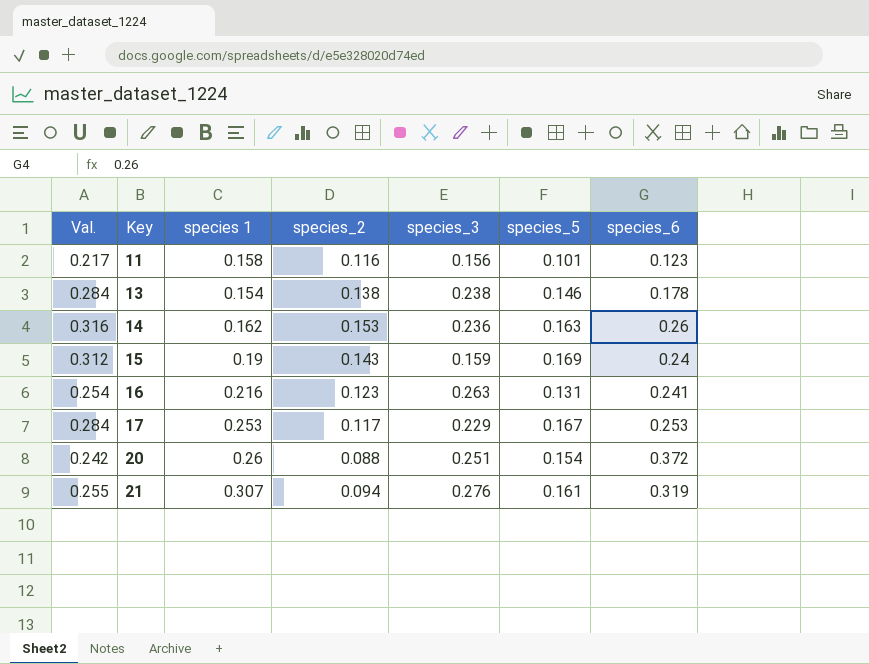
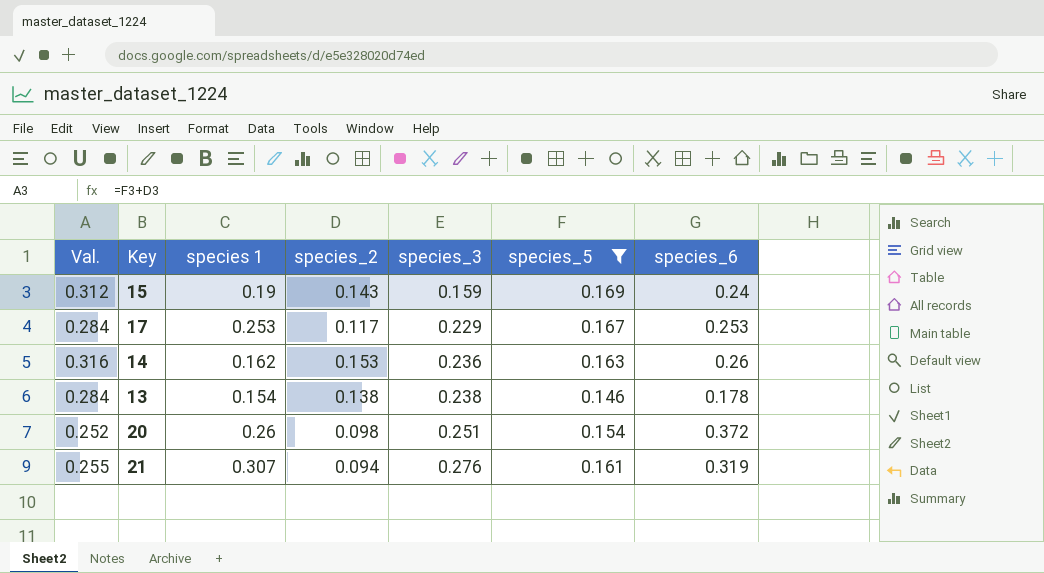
filter: none -> species_5 >= 0.146
row order: Key ascending -> species_3 ascending
20 | Val.: 0.242 -> 0.252
20 | species_2: 0.088 -> 0.098

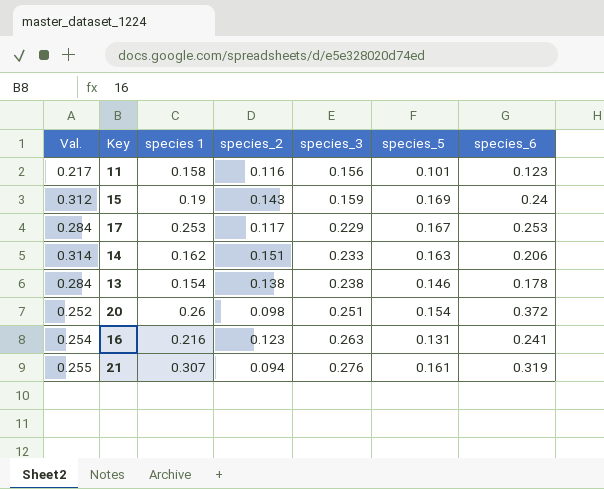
filter: species_5 >= 0.146 -> none
14 | Val.: 0.316 -> 0.314
14 | species_2: 0.153 -> 0.151
14 | species_3: 0.236 -> 0.233
14 | species_6: 0.26 -> 0.206

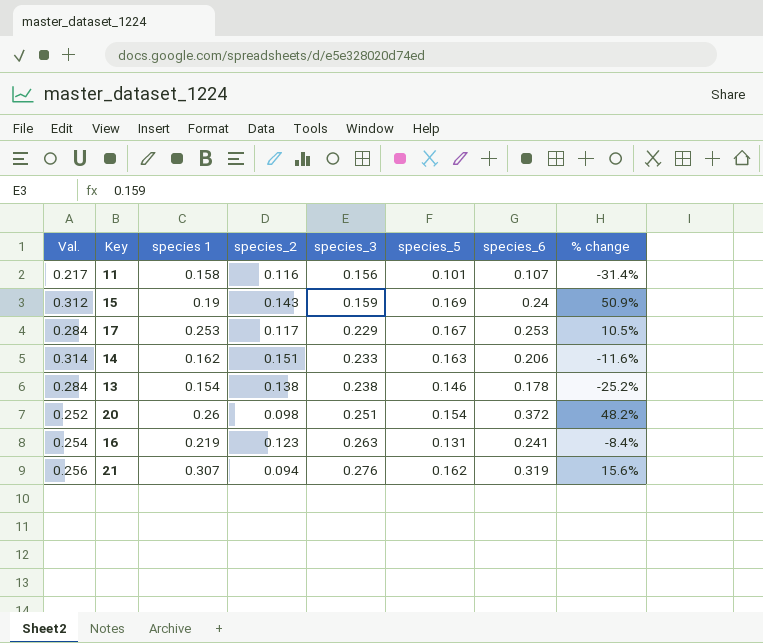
column % change | formula: none -> ([species_6] - [species_3]) / [species_3]
11 | species_6: 0.123 -> 0.107
16 | species 1: 0.216 -> 0.219
21 | Val.: 0.255 -> 0.256
21 | species_5: 0.161 -> 0.162

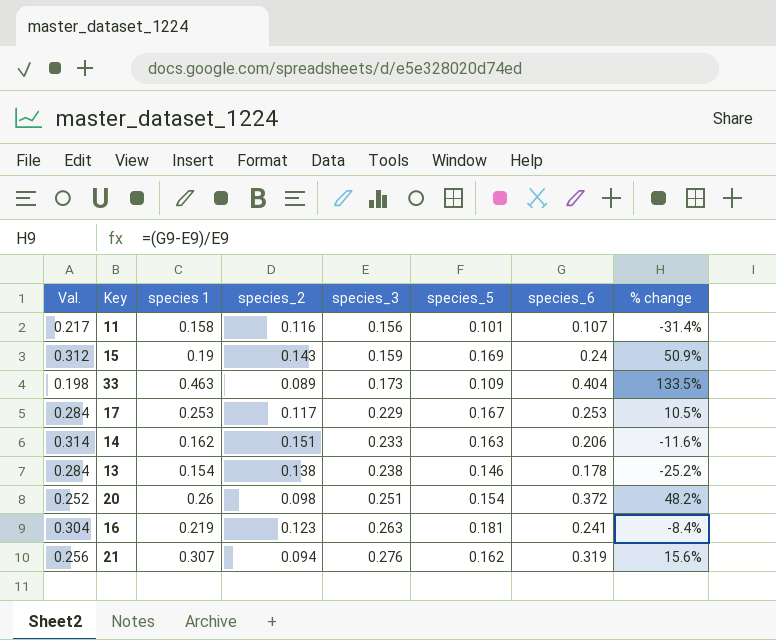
row 33: none -> 0.198 | 0.463 | 0.089 | 0.173 | 0.109 | 0.404 | 133.5%
16 | Val.: 0.254 -> 0.304
16 | species_5: 0.131 -> 0.181

